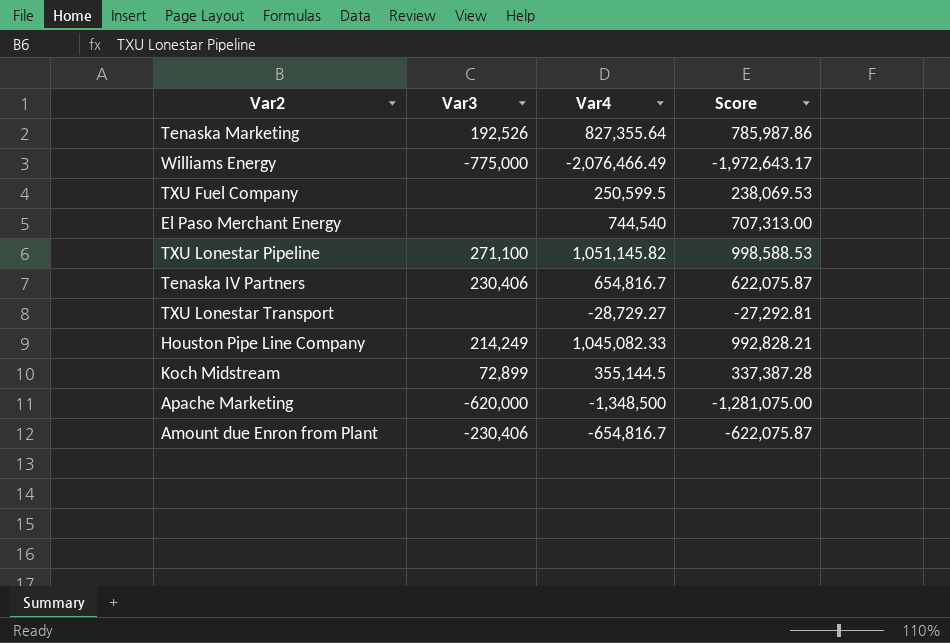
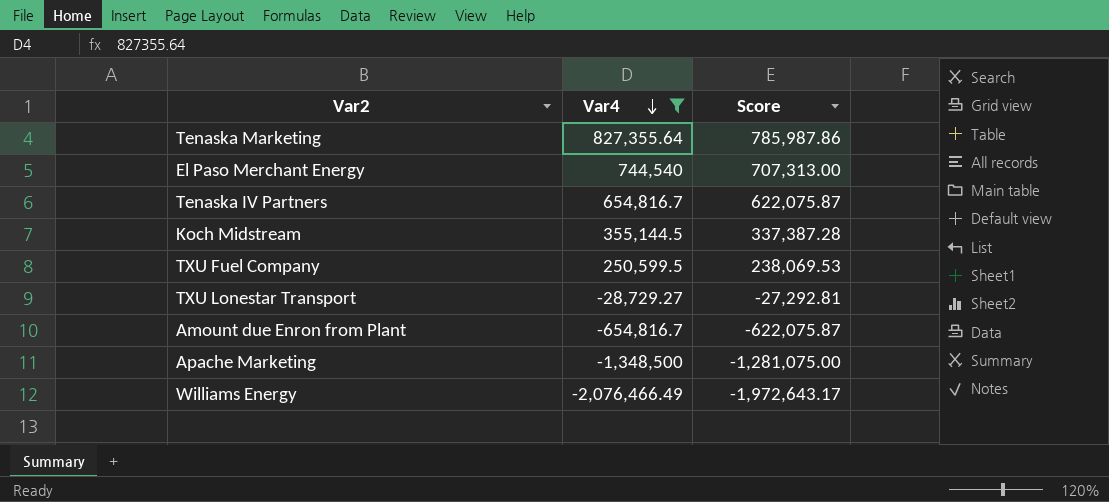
filter: none -> Var4 <= 827,355.64
row order: none -> Var4 descending
column Var3 | position: 2 -> none

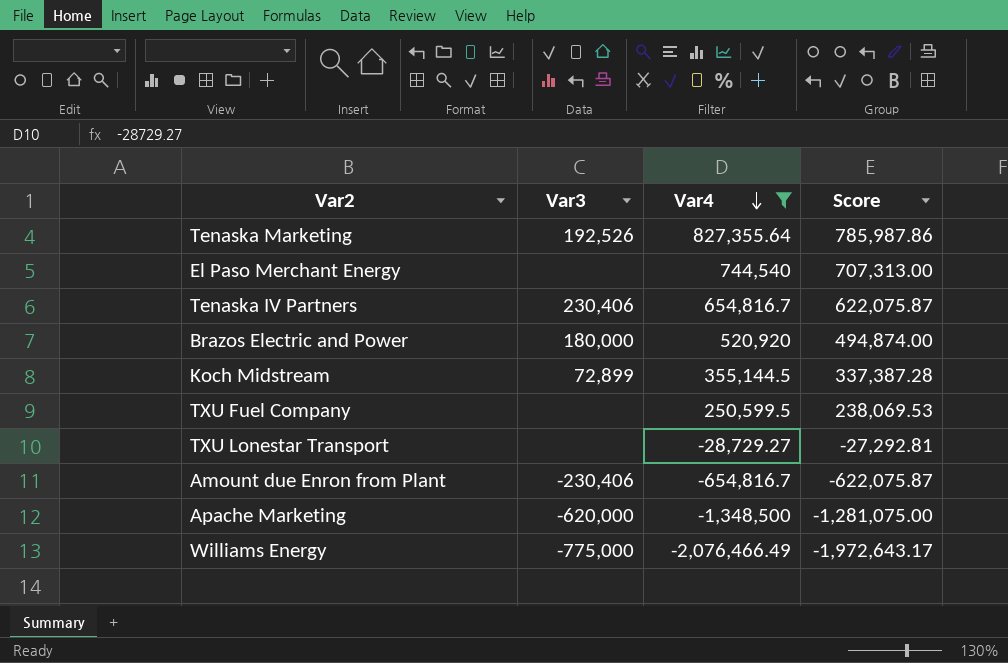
column Var3 | position: none -> 2
row Brazos Electric and Power: none -> 180,000 | 520,920 | 494,874.00

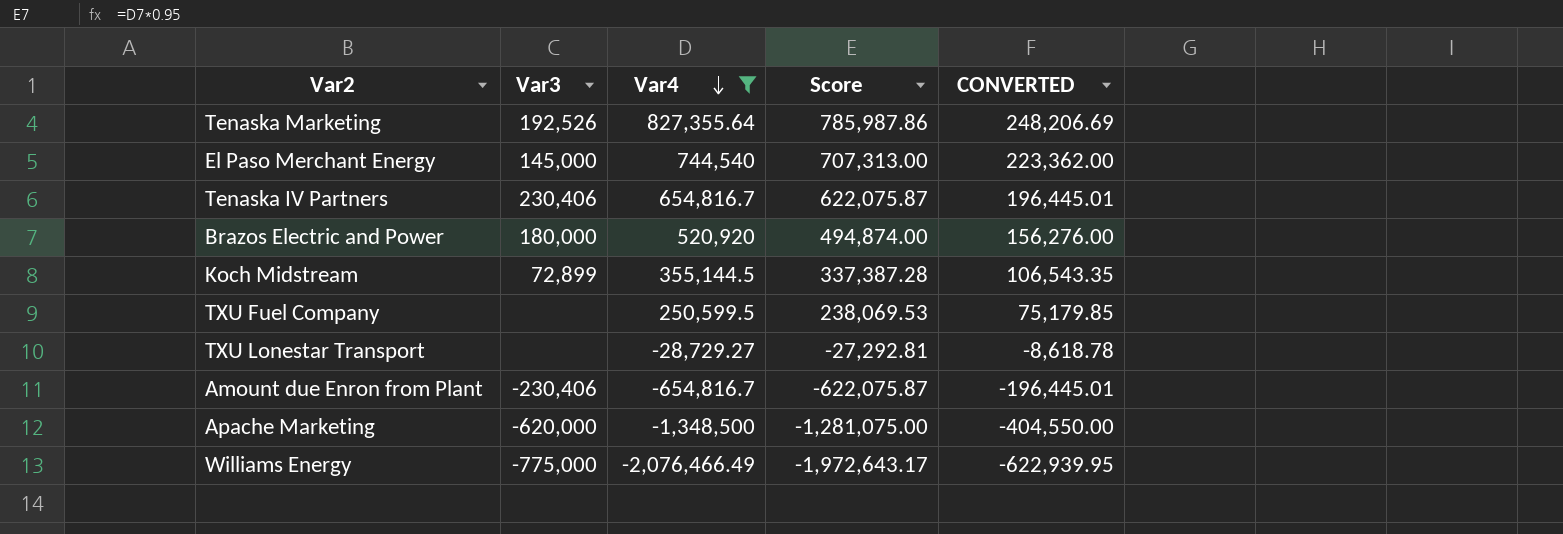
column CONVERTED | formula: none -> [Var4] * 0.3
El Paso Merchant Energy | Var3: none -> 145,000

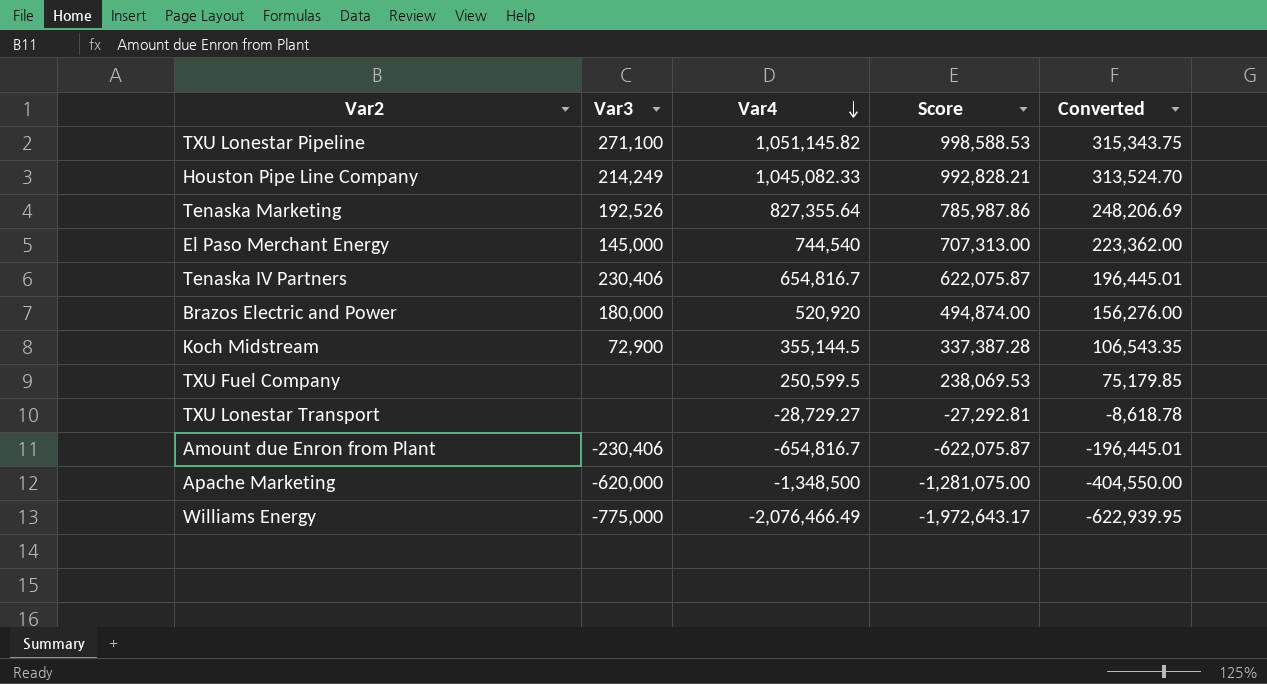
filter: Var4 <= 827,355.64 -> none
column name: CONVERTED -> Converted
Koch Midstream | Var3: 72,899 -> 72,900

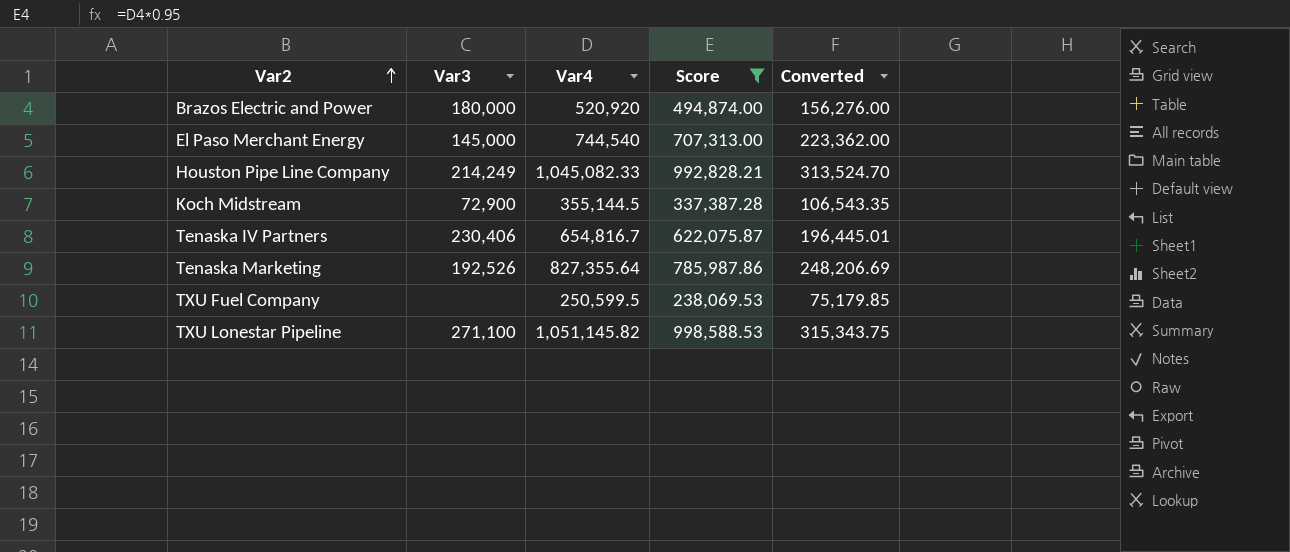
filter: none -> Score >= 238,069.53
row order: Var4 descending -> Var2 ascending

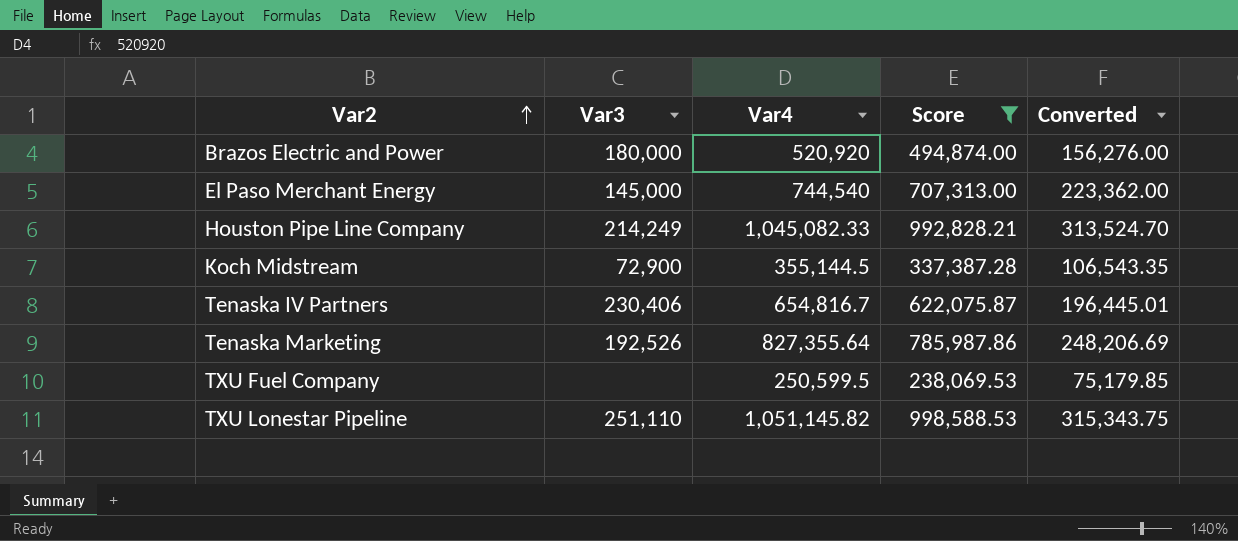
TXU Lonestar Pipeline | Var3: 271,100 -> 251,110

